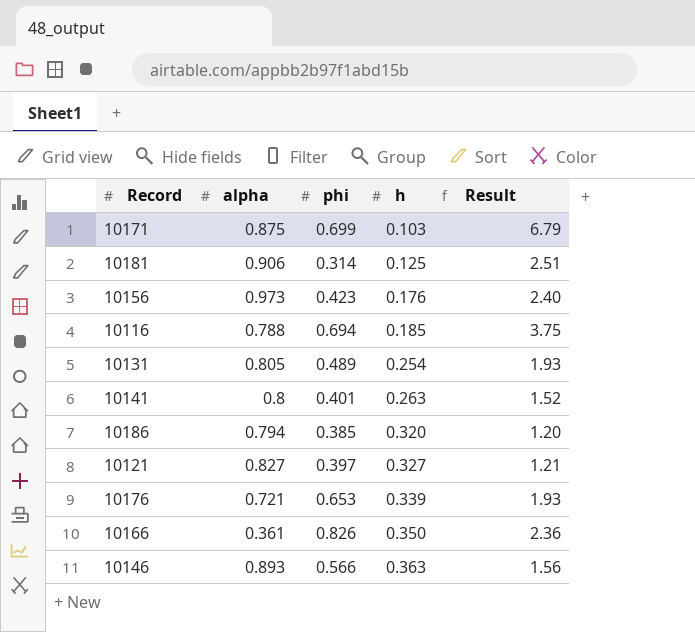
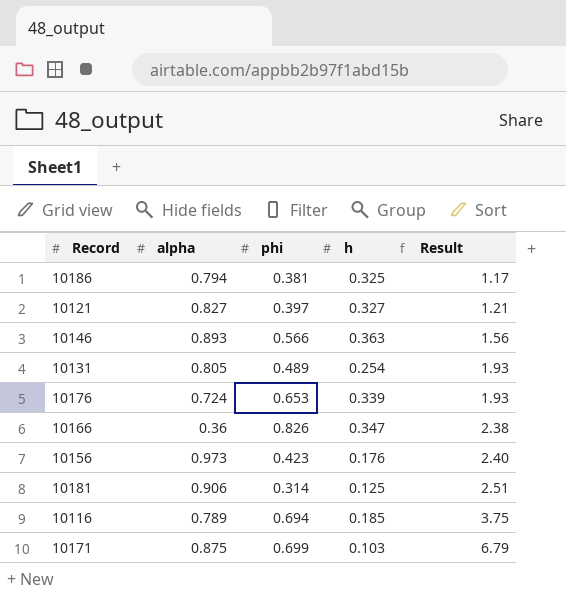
row order: h ascending -> Result ascending
row 10141: 0.8 | 0.401 | 0.263 | 1.52 -> none
10186 | phi: 0.385 -> 0.381
10186 | h: 0.320 -> 0.325
10186 | Result: 1.20 -> 1.17
10176 | alpha: 0.721 -> 0.724
10166 | alpha: 0.361 -> 0.36
10166 | h: 0.350 -> 0.347
10166 | Result: 2.36 -> 2.38
10116 | alpha: 0.788 -> 0.789

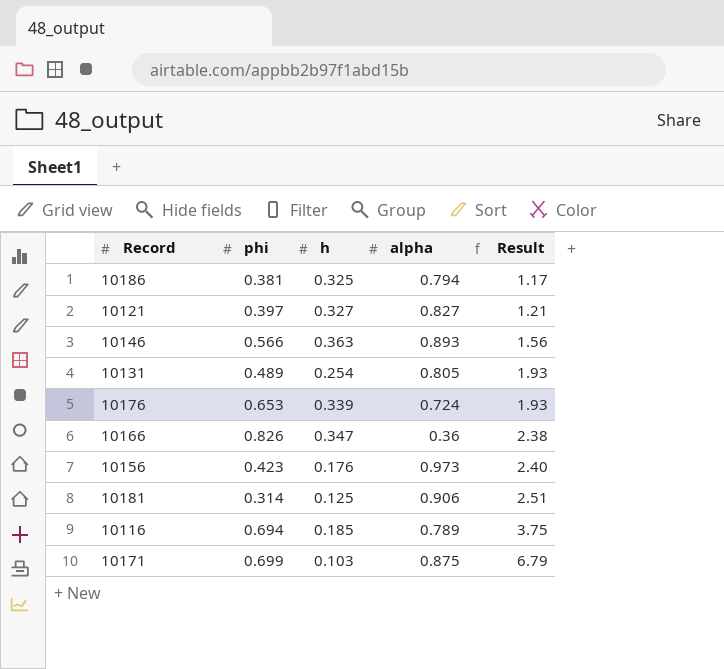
column alpha | position: 2 -> 4

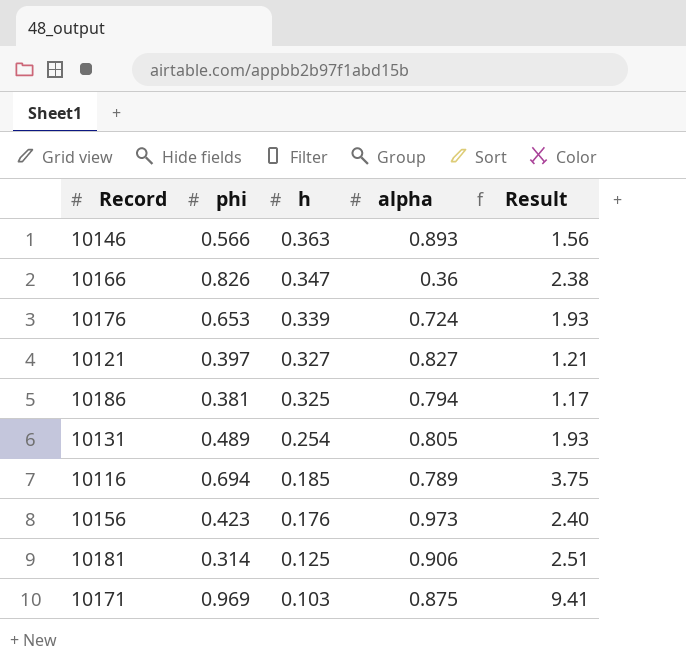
row order: Result ascending -> h descending
10171 | phi: 0.699 -> 0.969
10171 | Result: 6.79 -> 9.41

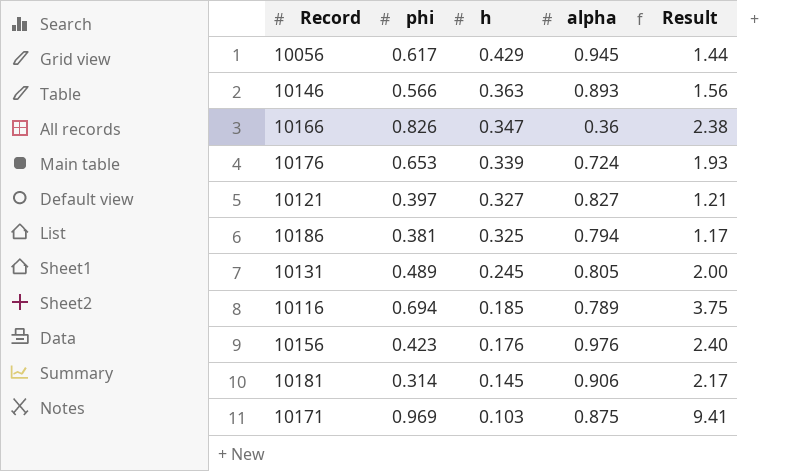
row 10056: none -> 0.617 | 0.429 | 0.945 | 1.44
10131 | h: 0.254 -> 0.245
10131 | Result: 1.93 -> 2.00
10156 | alpha: 0.973 -> 0.976
10181 | h: 0.125 -> 0.145
10181 | Result: 2.51 -> 2.17

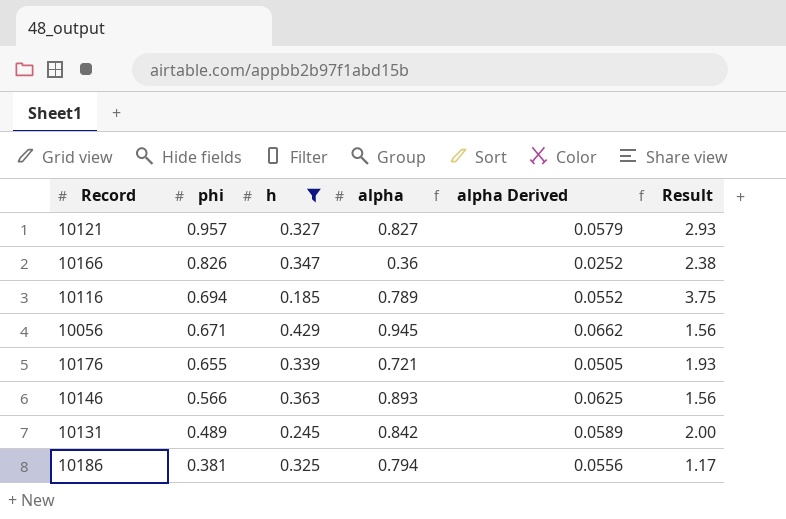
filter: none -> h >= 0.185
row order: h descending -> phi descending
column alpha Derived | formula: none -> [alpha] * 0.07
10121 | phi: 0.397 -> 0.957
10121 | Result: 1.21 -> 2.93
10056 | phi: 0.617 -> 0.671
10056 | Result: 1.44 -> 1.56
10176 | phi: 0.653 -> 0.655
10176 | alpha: 0.724 -> 0.721
10131 | alpha: 0.805 -> 0.842

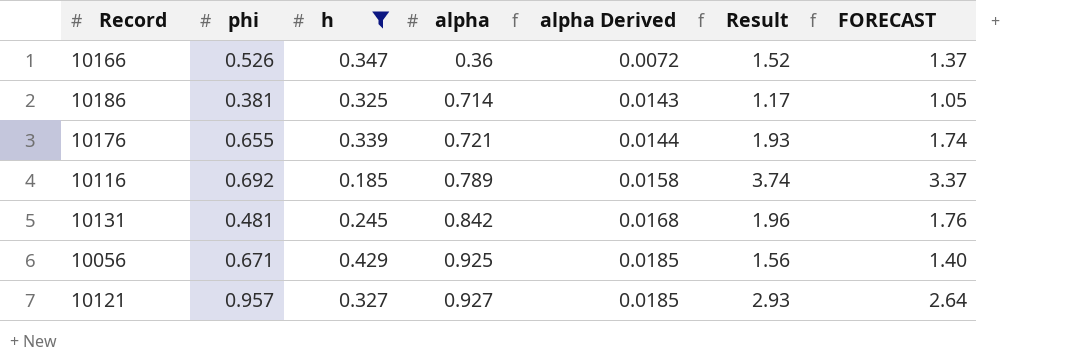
row order: phi descending -> alpha ascending
column alpha Derived | formula: [alpha] * 0.07 -> [alpha] * 0.02
column FORECAST | formula: none -> [Result] * 0.9
row 10146: 0.566 | 0.363 | 0.893 | 0.0625 | 1.56 -> none
10166 | phi: 0.826 -> 0.526
10166 | Result: 2.38 -> 1.52
10186 | alpha: 0.794 -> 0.714
10116 | phi: 0.694 -> 0.692
10116 | Result: 3.75 -> 3.74
10131 | phi: 0.489 -> 0.481
10131 | Result: 2.00 -> 1.96
10056 | alpha: 0.945 -> 0.925
10121 | alpha: 0.827 -> 0.927

